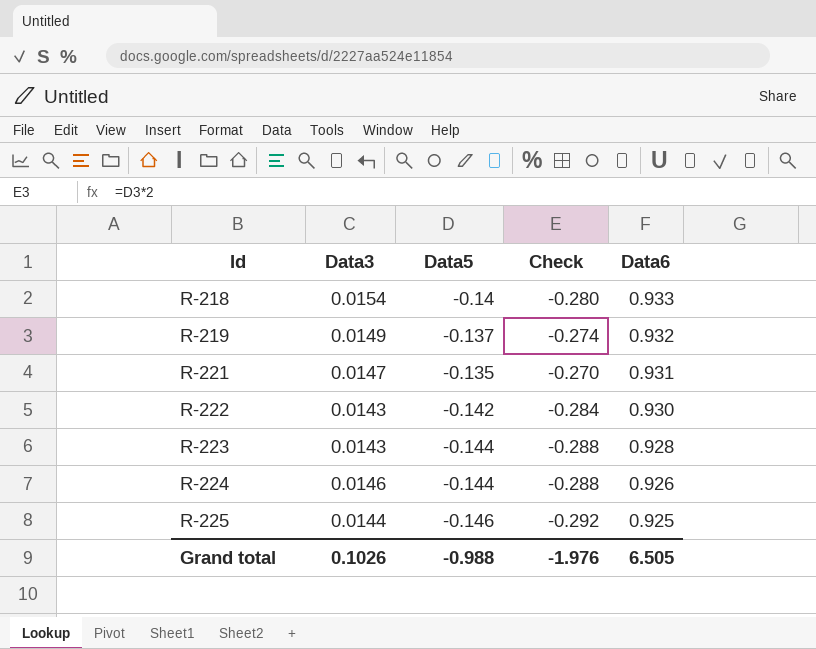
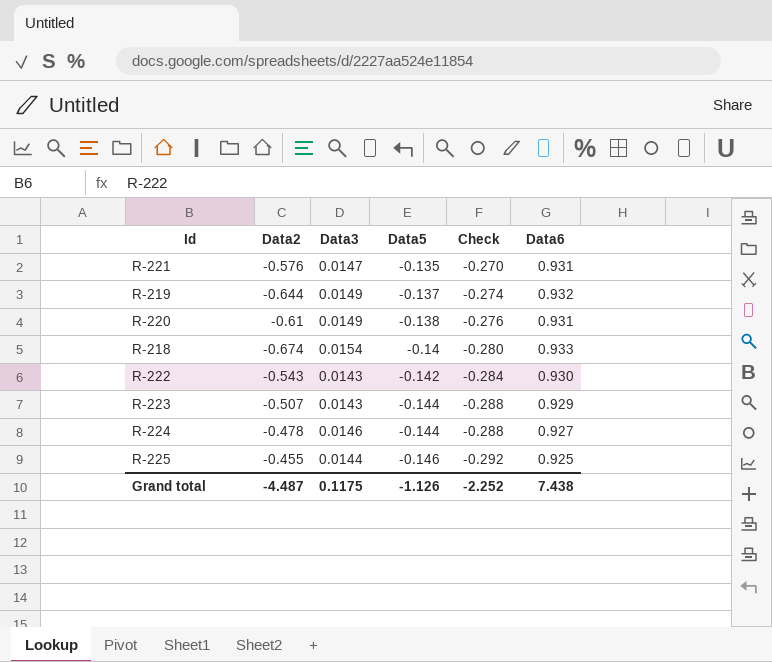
row order: Id ascending -> Data5 descending
column Data2 | position: none -> 2
row R-220: none -> -0.61 | 0.0149 | -0.138 | -0.276 | 0.931
R-223 | Data6: 0.928 -> 0.929
R-224 | Data6: 0.926 -> 0.927
Grand total | Data3: 0.1026 -> 0.1175
Grand total | Data5: -0.988 -> -1.126
Grand total | Check: -1.976 -> -2.252
Grand total | Data6: 6.505 -> 7.438

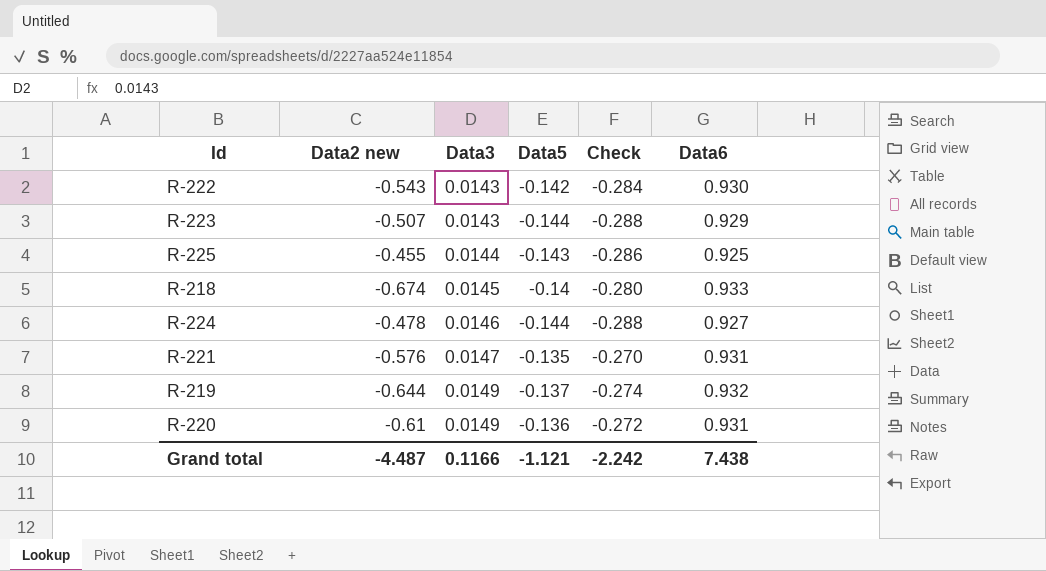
row order: Data5 descending -> Data3 ascending
column name: Data2 -> Data2 new
R-225 | Data5: -0.146 -> -0.143
R-225 | Check: -0.292 -> -0.286
R-218 | Data3: 0.0154 -> 0.0145
R-220 | Data5: -0.138 -> -0.136
R-220 | Check: -0.276 -> -0.272
Grand total | Data3: 0.1175 -> 0.1166
Grand total | Data5: -1.126 -> -1.121
Grand total | Check: -2.252 -> -2.242

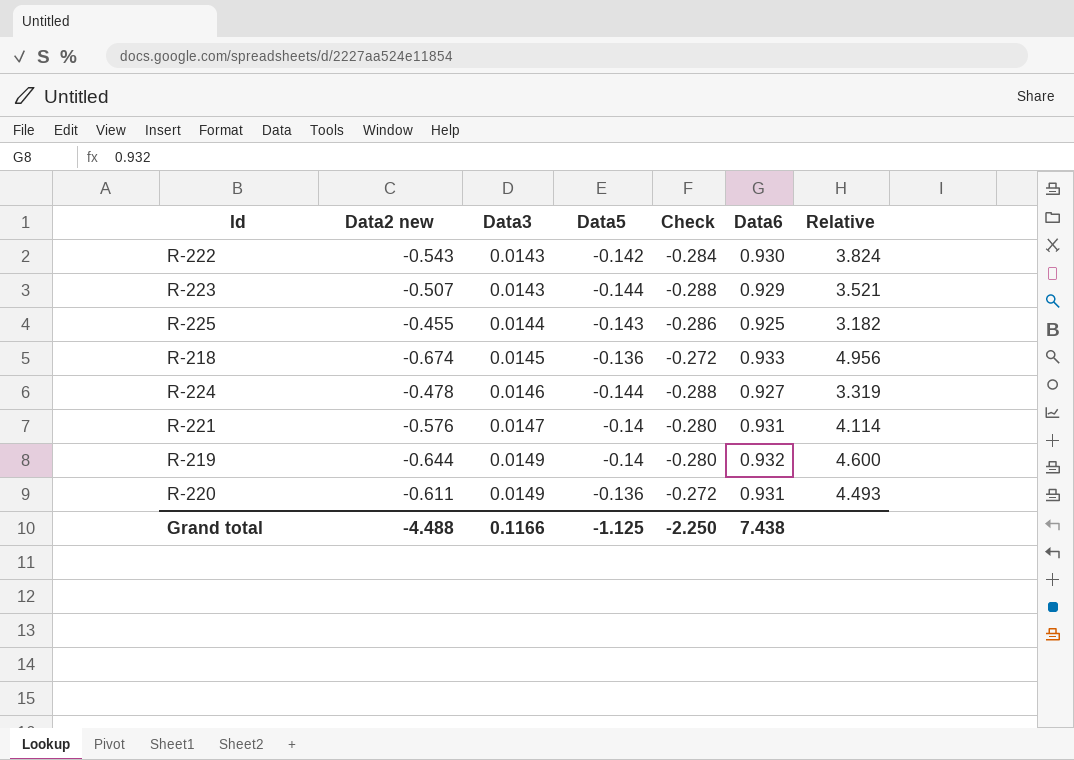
column Relative | formula: none -> [Data2 new] / [Data5]
R-218 | Data5: -0.14 -> -0.136
R-218 | Check: -0.280 -> -0.272
R-221 | Data5: -0.135 -> -0.14
R-221 | Check: -0.270 -> -0.280
R-219 | Data5: -0.137 -> -0.14
R-219 | Check: -0.274 -> -0.280
R-220 | Data2 new: -0.61 -> -0.611
Grand total | Data2 new: -4.487 -> -4.488
Grand total | Data5: -1.121 -> -1.125
Grand total | Check: -2.242 -> -2.250

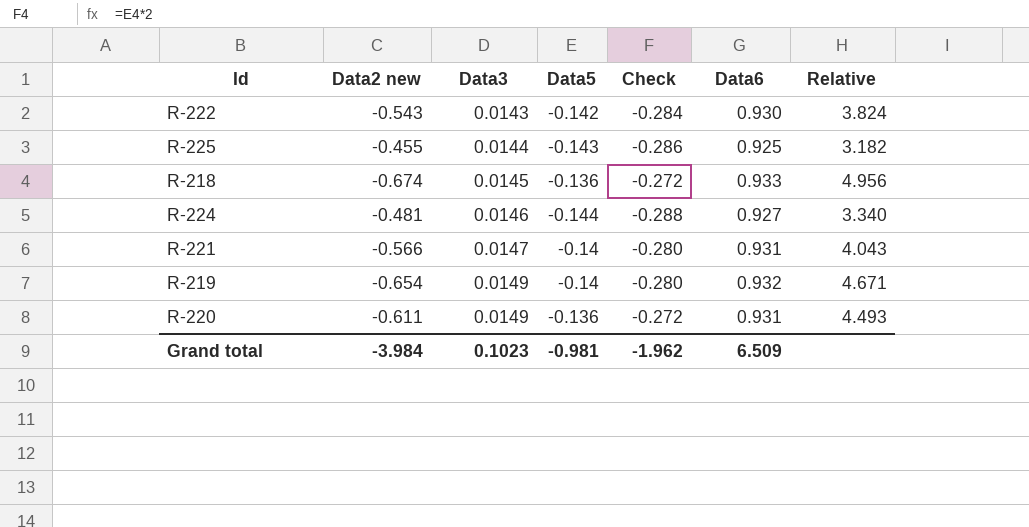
row R-223: -0.507 | 0.0143 | -0.144 | -0.288 | 0.929 | 3.521 -> none
R-224 | Data2 new: -0.478 -> -0.481
R-224 | Relative: 3.319 -> 3.340
R-221 | Data2 new: -0.576 -> -0.566
R-221 | Relative: 4.114 -> 4.043
R-219 | Data2 new: -0.644 -> -0.654
R-219 | Relative: 4.600 -> 4.671
Grand total | Data2 new: -4.488 -> -3.984
Grand total | Data3: 0.1166 -> 0.1023
Grand total | Data5: -1.125 -> -0.981
Grand total | Check: -2.250 -> -1.962
Grand total | Data6: 7.438 -> 6.509

